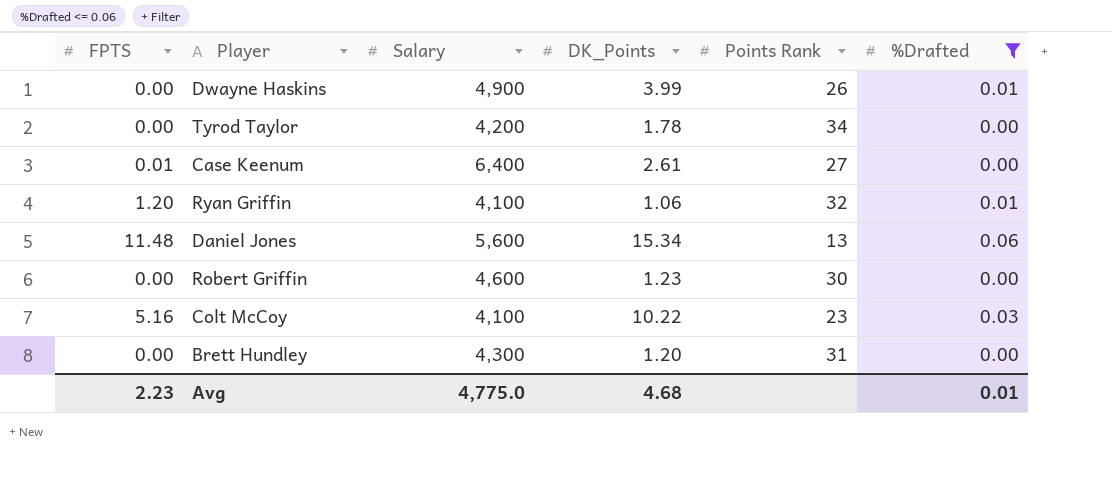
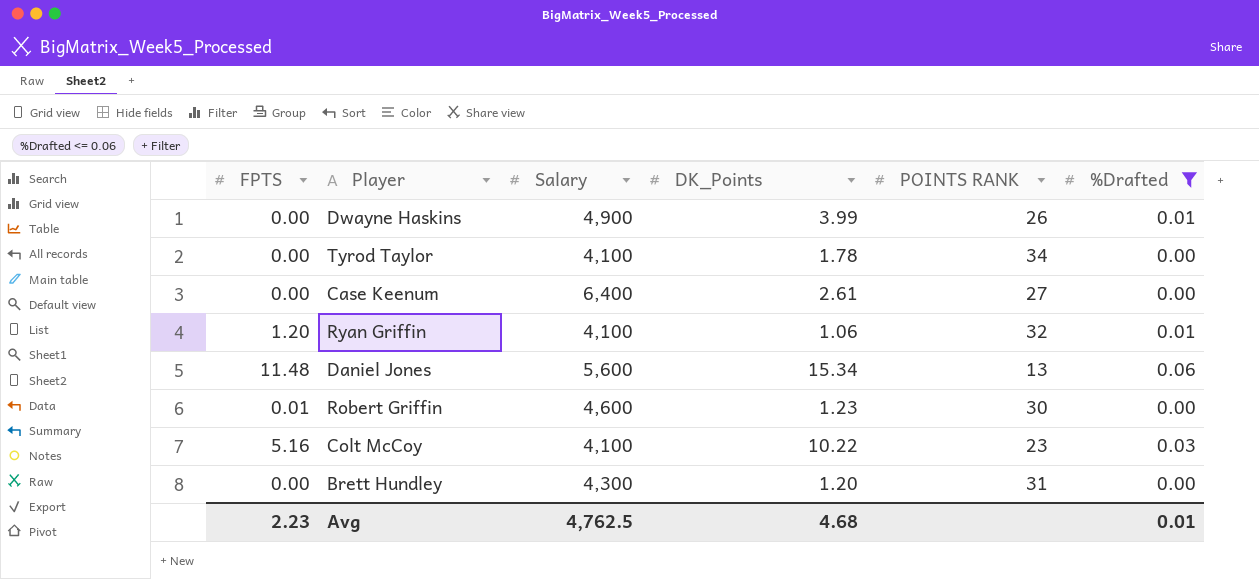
column name: Points Rank -> POINTS RANK
Tyrod Taylor | Salary: 4,200 -> 4,100
Case Keenum | FPTS: 0.01 -> 0.00
Robert Griffin | FPTS: 0.00 -> 0.01
Avg | Salary: 4,775.0 -> 4,762.5

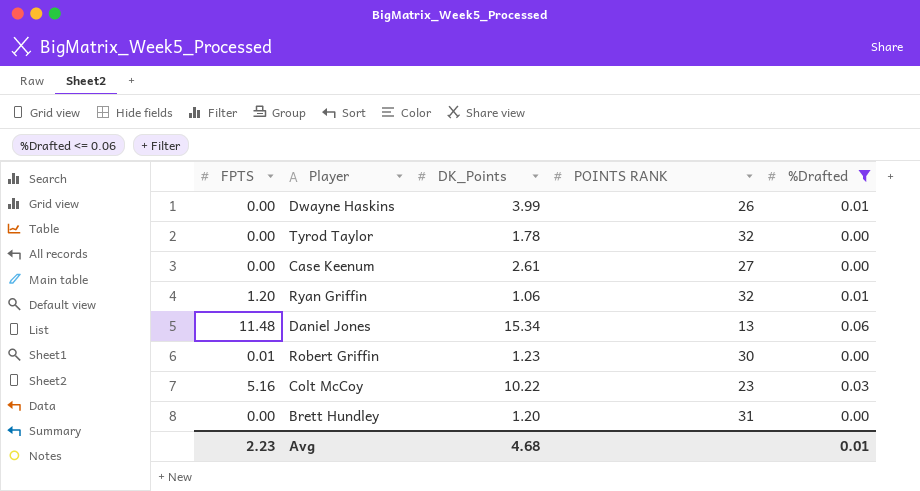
column Salary | position: 3 -> none
Tyrod Taylor | POINTS RANK: 34 -> 32

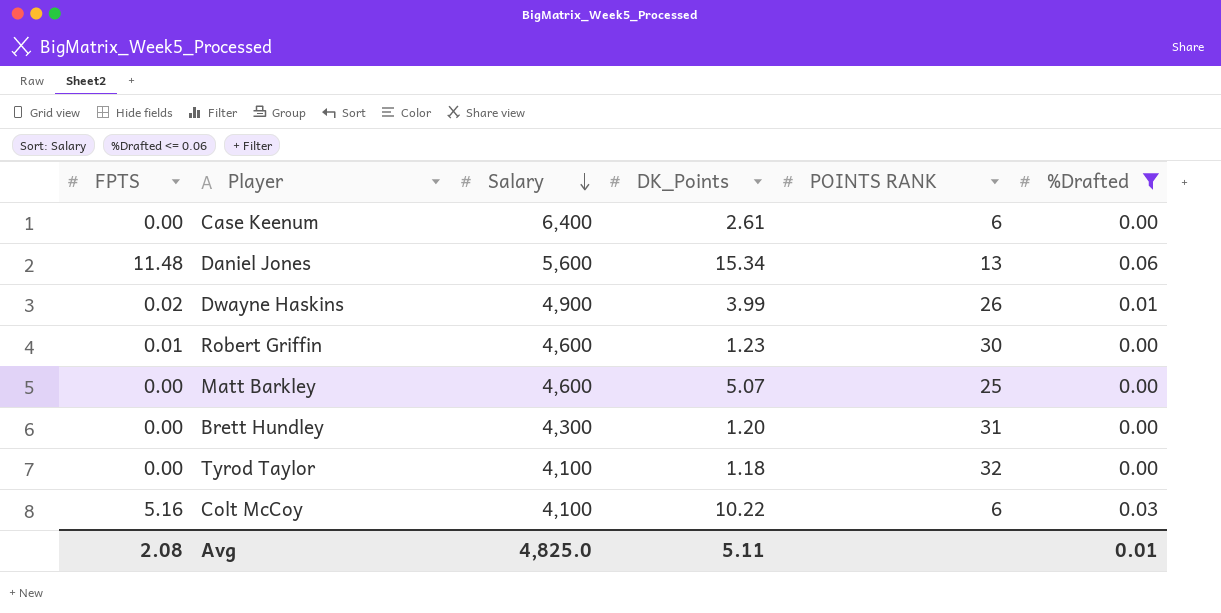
row order: none -> Salary descending
column Salary | position: none -> 3
row Ryan Griffin: 1.20 | 1.06 | 32 | 0.01 -> none
Case Keenum | POINTS RANK: 27 -> 6
Dwayne Haskins | FPTS: 0.00 -> 0.02
row Matt Barkley: none -> 0.00 | 4,600 | 5.07 | 25 | 0.00
Tyrod Taylor | DK_Points: 1.78 -> 1.18
Colt McCoy | POINTS RANK: 23 -> 6
Avg | FPTS: 2.23 -> 2.08
Avg | DK_Points: 4.68 -> 5.11

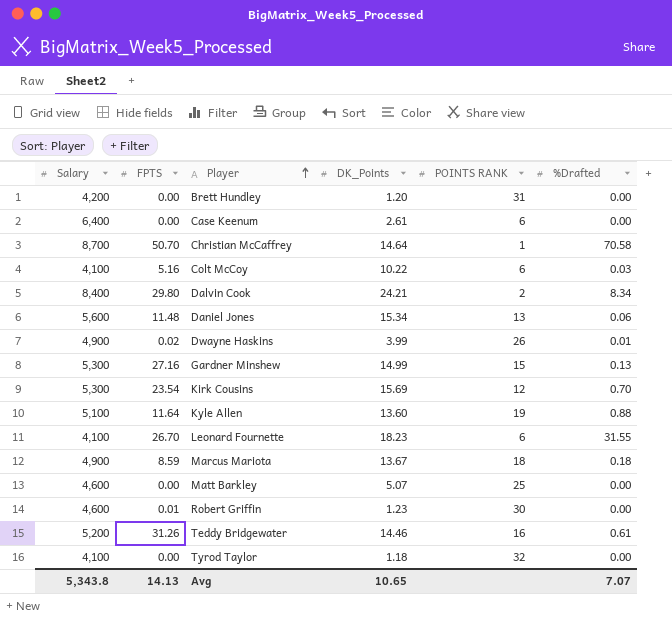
filter: %Drafted <= 0.06 -> none
row order: Salary descending -> Player ascending
column Salary | position: 3 -> 1
Brett Hundley | Salary: 4,300 -> 4,200
Avg | Salary: 4,825.0 -> 5,343.8
Avg | FPTS: 2.08 -> 14.13
Avg | DK_Points: 5.11 -> 10.65
Avg | %Drafted: 0.01 -> 7.07

